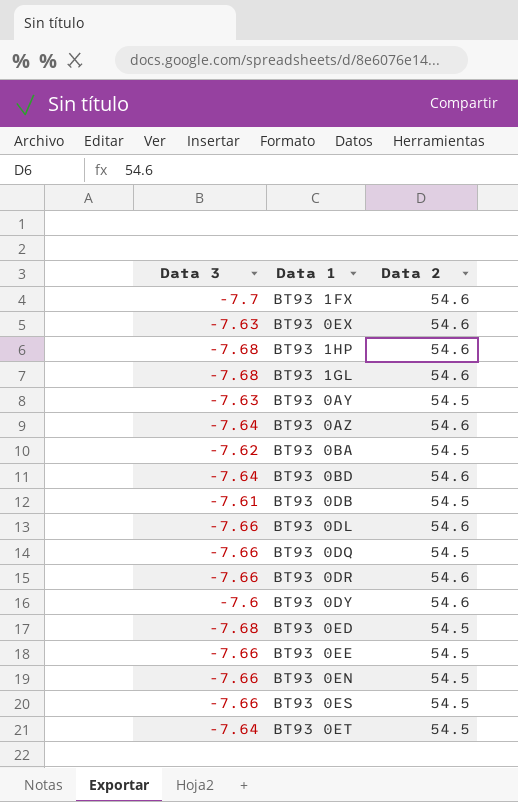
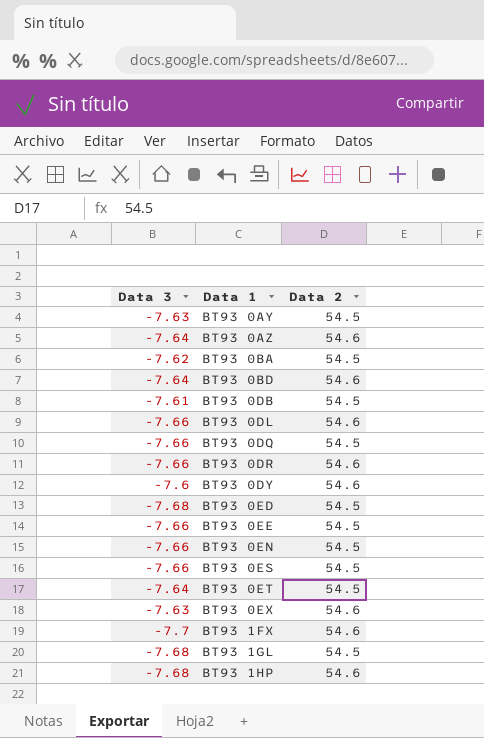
row order: none -> Data 1 ascending
BT93 1GL | Data 2: 54.6 -> 54.5

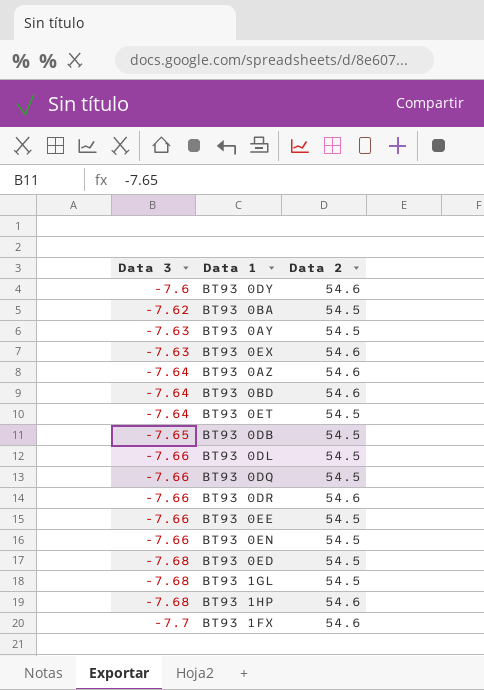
row order: Data 1 ascending -> Data 3 descending
row BT93 0ES: -7.66 | 54.5 -> none
BT93 0DB | Data 3: -7.61 -> -7.65
BT93 0DL | Data 2: 54.6 -> 54.5

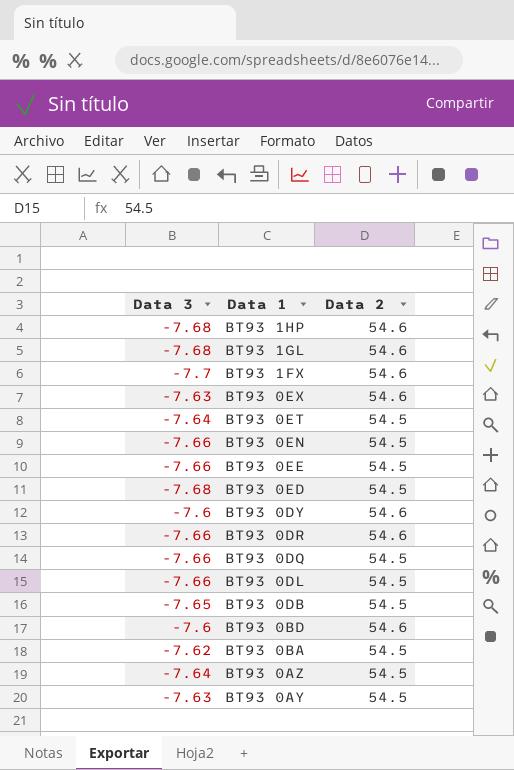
row order: Data 3 descending -> Data 1 descending
BT93 1GL | Data 2: 54.5 -> 54.6
BT93 0BD | Data 3: -7.64 -> -7.6
BT93 0AZ | Data 2: 54.6 -> 54.5

